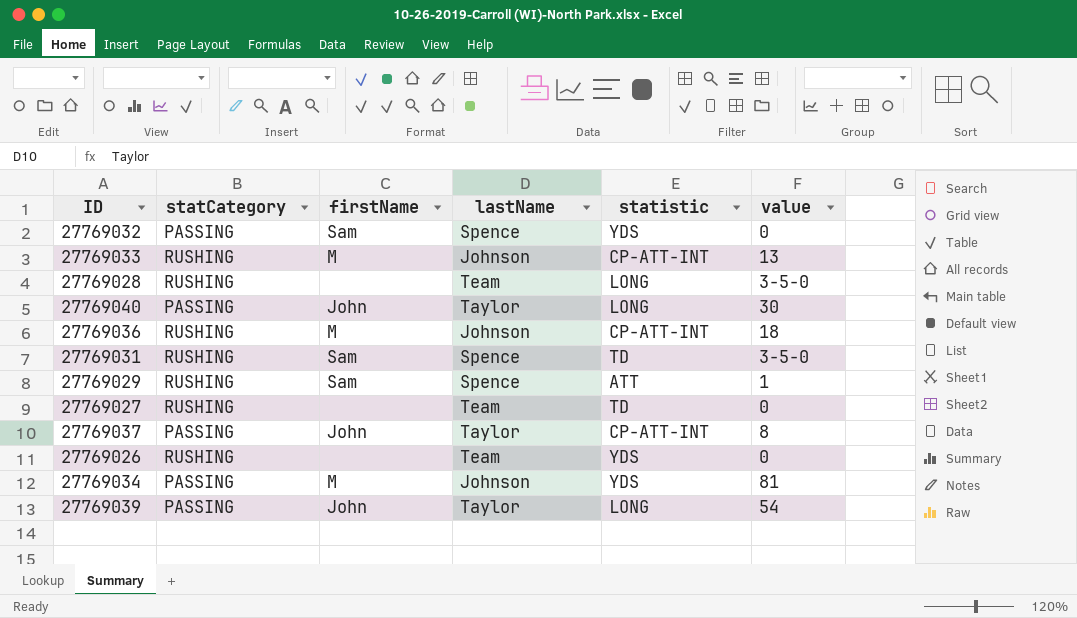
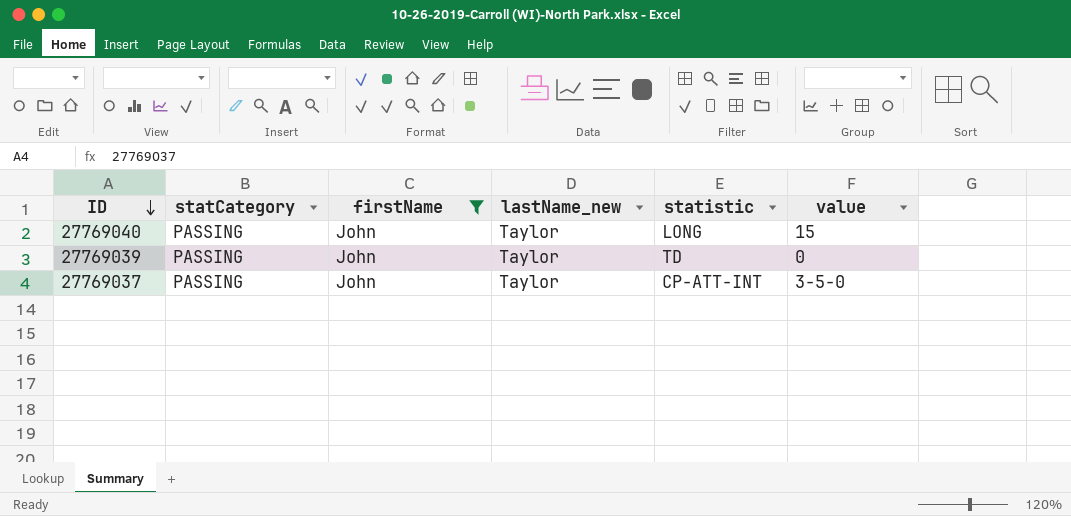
filter: none -> firstName = John
row order: none -> ID descending
column name: lastName -> lastName_new
27769040 | value: 30 -> 15
27769039 | statistic: LONG -> TD
27769039 | value: 54 -> 0
27769037 | value: 8 -> 3-5-0

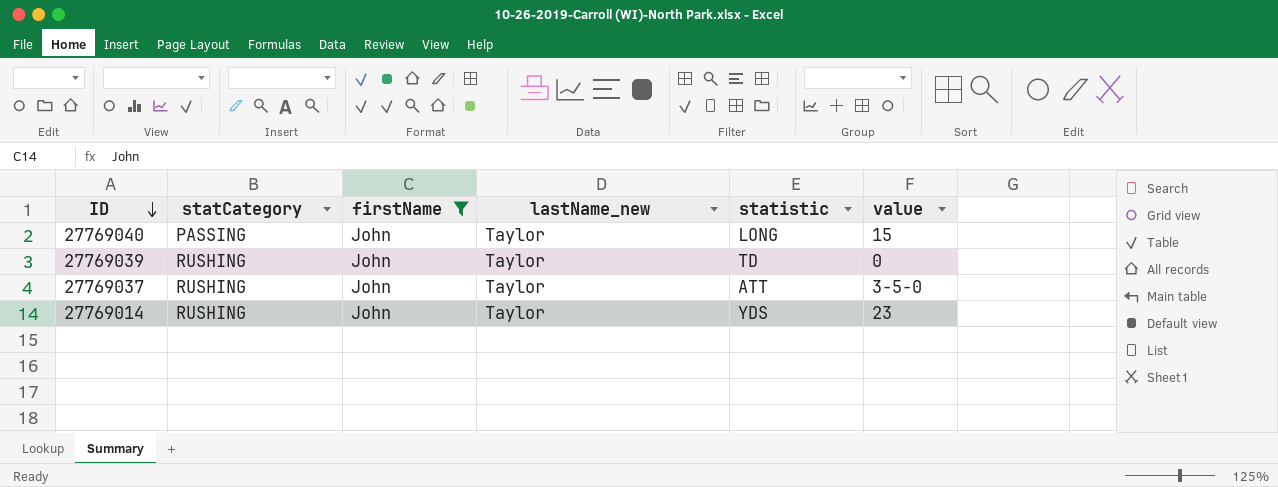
27769039 | statCategory: PASSING -> RUSHING
27769037 | statCategory: PASSING -> RUSHING
27769037 | statistic: CP-ATT-INT -> ATT
row 27769014: none -> RUSHING | John | Taylor | YDS | 23

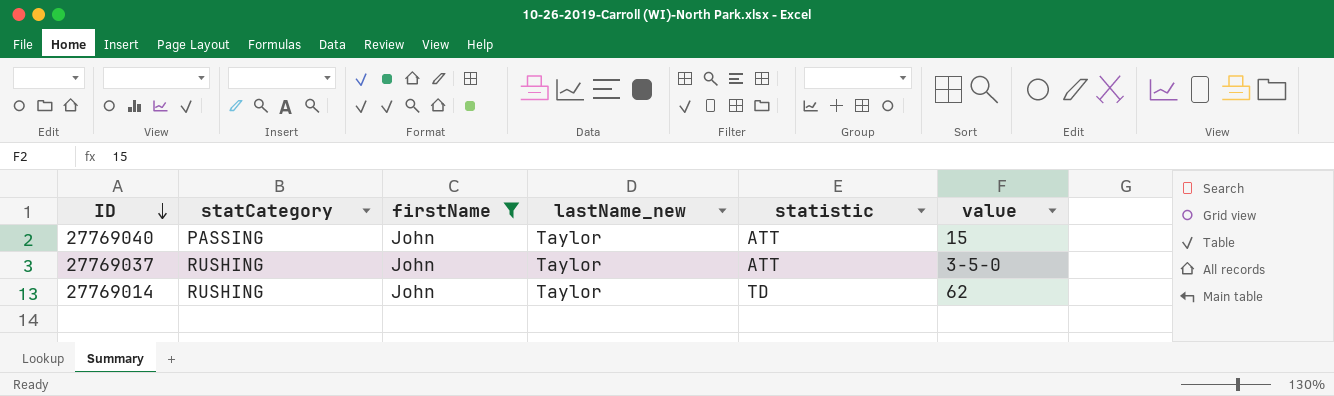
row 27769039: RUSHING | John | Taylor | TD | 0 -> none
27769040 | statistic: LONG -> ATT
27769014 | statistic: YDS -> TD
27769014 | value: 23 -> 62

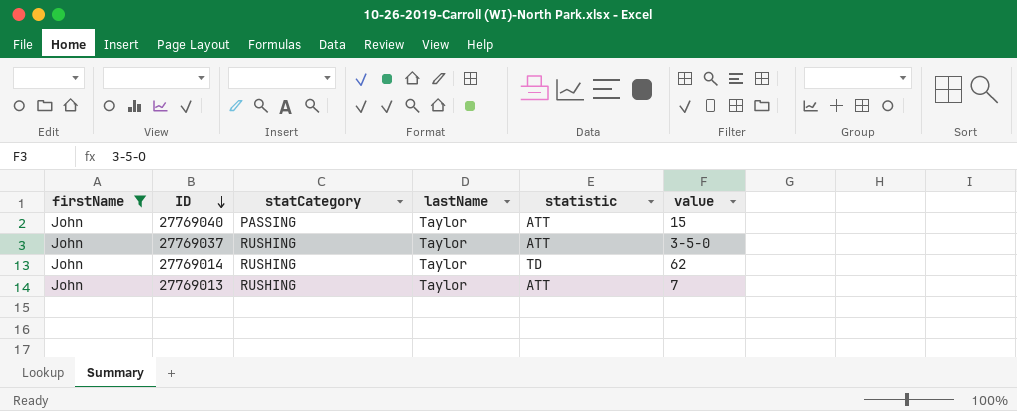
column firstName | position: 3 -> 1
column name: lastName_new -> lastName
row 27769013: none -> John | RUSHING | Taylor | ATT | 7

